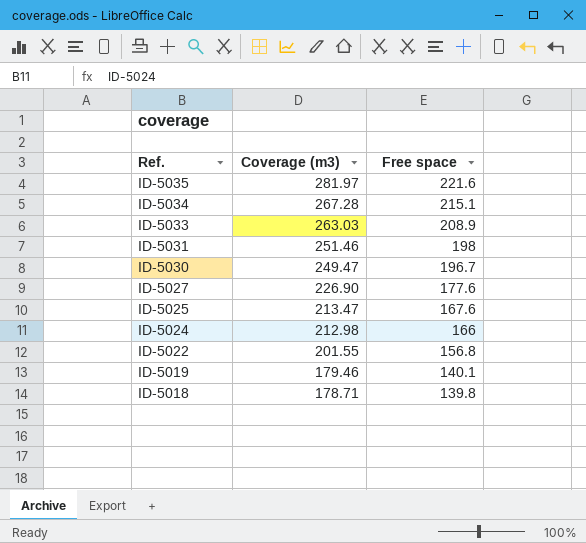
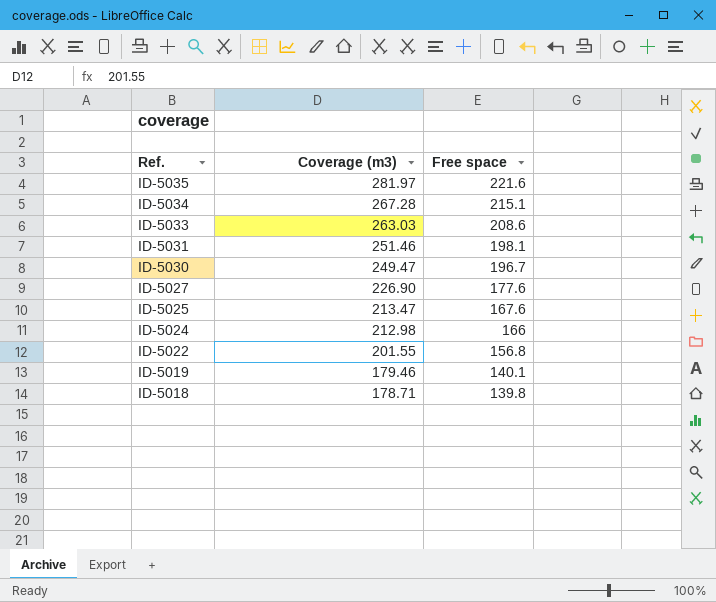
ID-5033 | Free space: 208.9 -> 208.6
ID-5031 | Free space: 198 -> 198.1

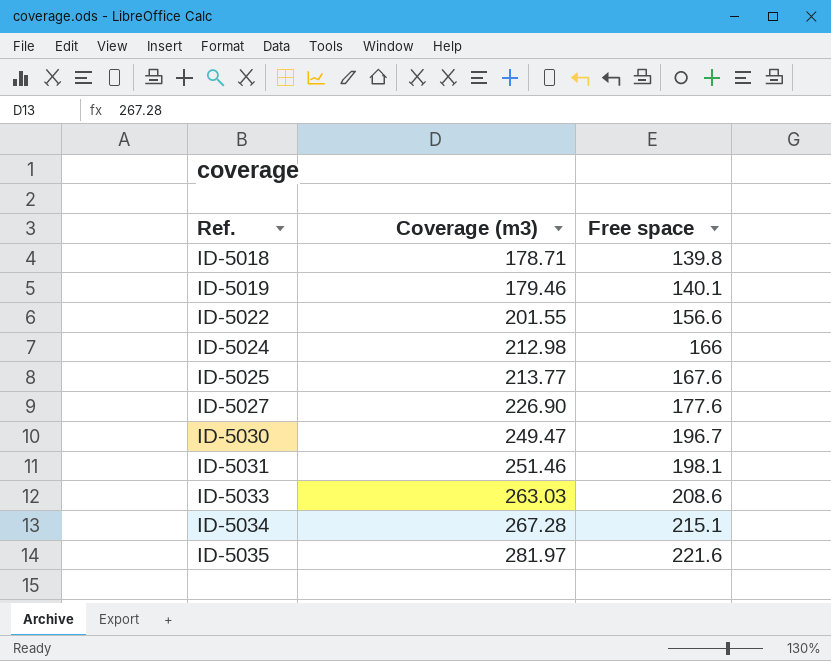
row order: Ref. descending -> Ref. ascending
ID-5022 | Free space: 156.8 -> 156.6
ID-5025 | Coverage (m3): 213.47 -> 213.77

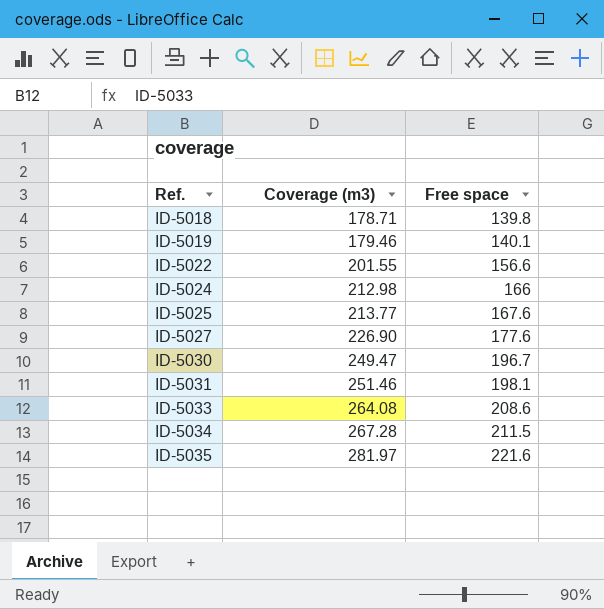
ID-5033 | Coverage (m3): 263.03 -> 264.08
ID-5034 | Free space: 215.1 -> 211.5

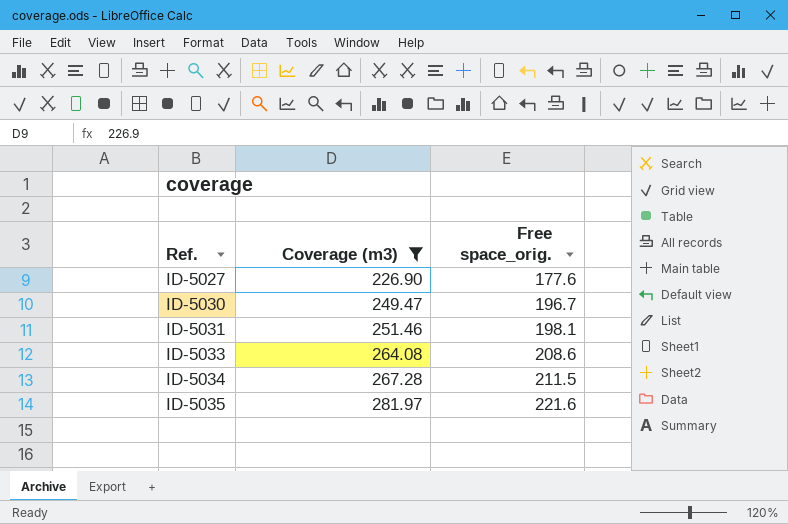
filter: none -> Coverage (m3) >= 226.90
column name: Free space -> Free space_orig.

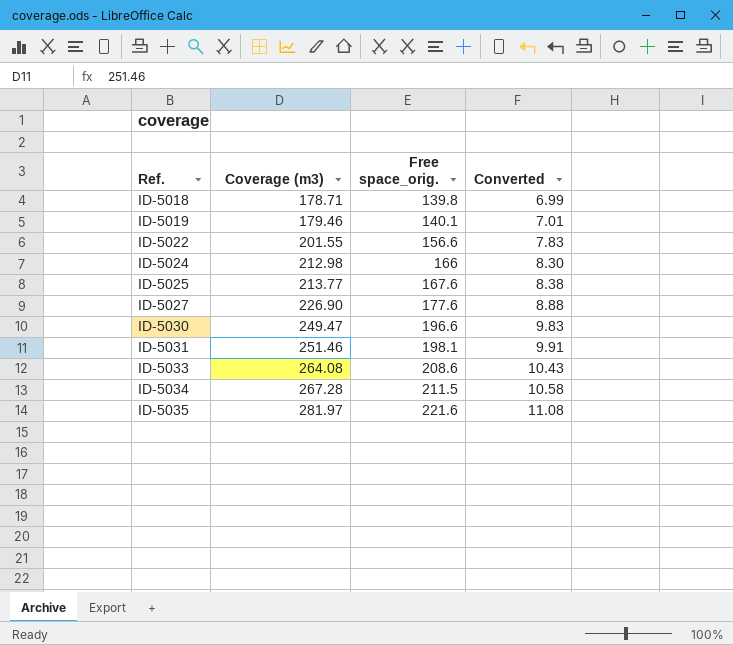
filter: Coverage (m3) >= 226.90 -> none
column Converted | formula: none -> [Free space_orig.] * 0.05
ID-5030 | Free space_orig.: 196.7 -> 196.6

